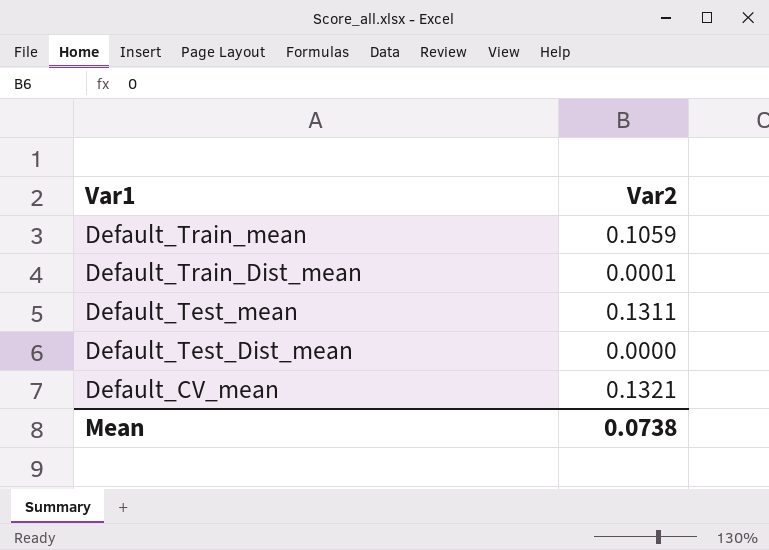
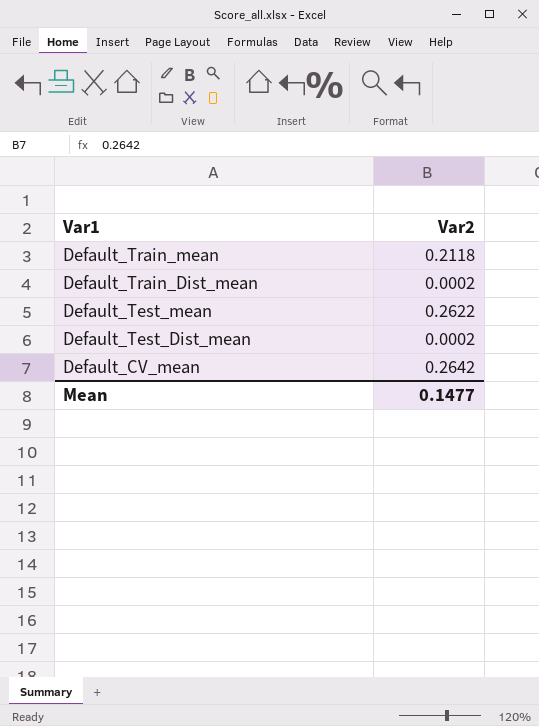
Default_Train_mean | Var2: 0.1059 -> 0.2118
Default_Train_Dist_mean | Var2: 0.0001 -> 0.0002
Default_Test_mean | Var2: 0.1311 -> 0.2622
Default_Test_Dist_mean | Var2: 0.0000 -> 0.0002
Default_CV_mean | Var2: 0.1321 -> 0.2642
Mean | Var2: 0.0738 -> 0.1477

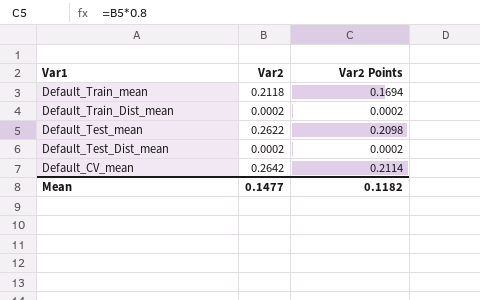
column Var2 Points | formula: none -> [Var2] * 0.8

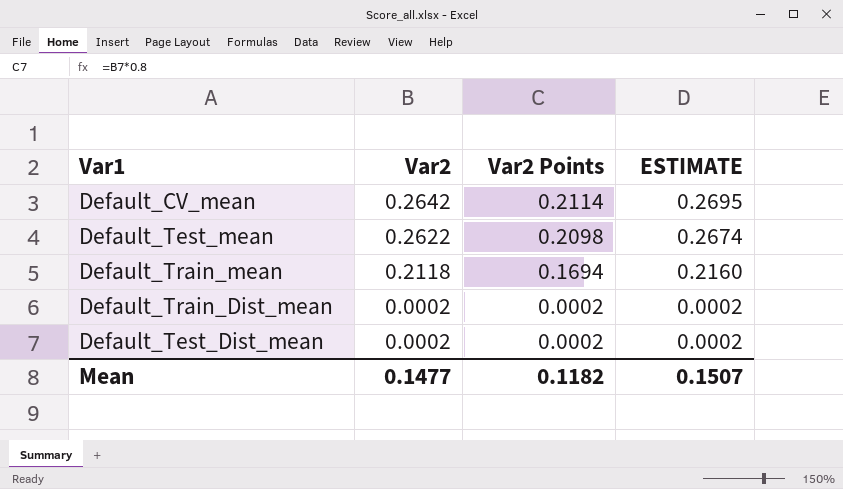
row order: Var1 descending -> Var2 descending
column ESTIMATE | formula: none -> [Var2] * 1.02

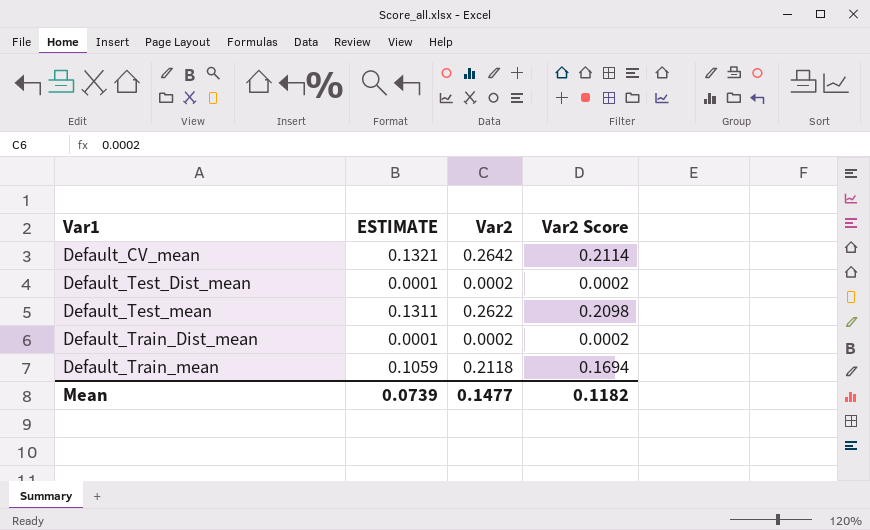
row order: Var2 descending -> Var1 ascending
column ESTIMATE | formula: [Var2] * 1.02 -> [Var2] * 0.5
column ESTIMATE | position: 4 -> 2
column name: Var2 Points -> Var2 Score
Mean | ESTIMATE: 0.1507 -> 0.0739

